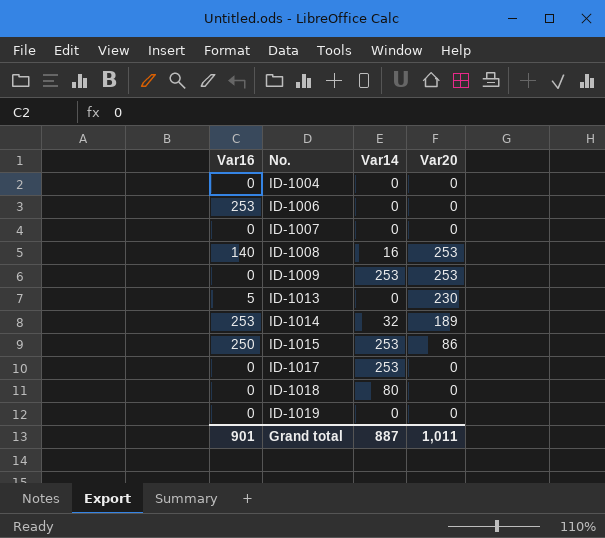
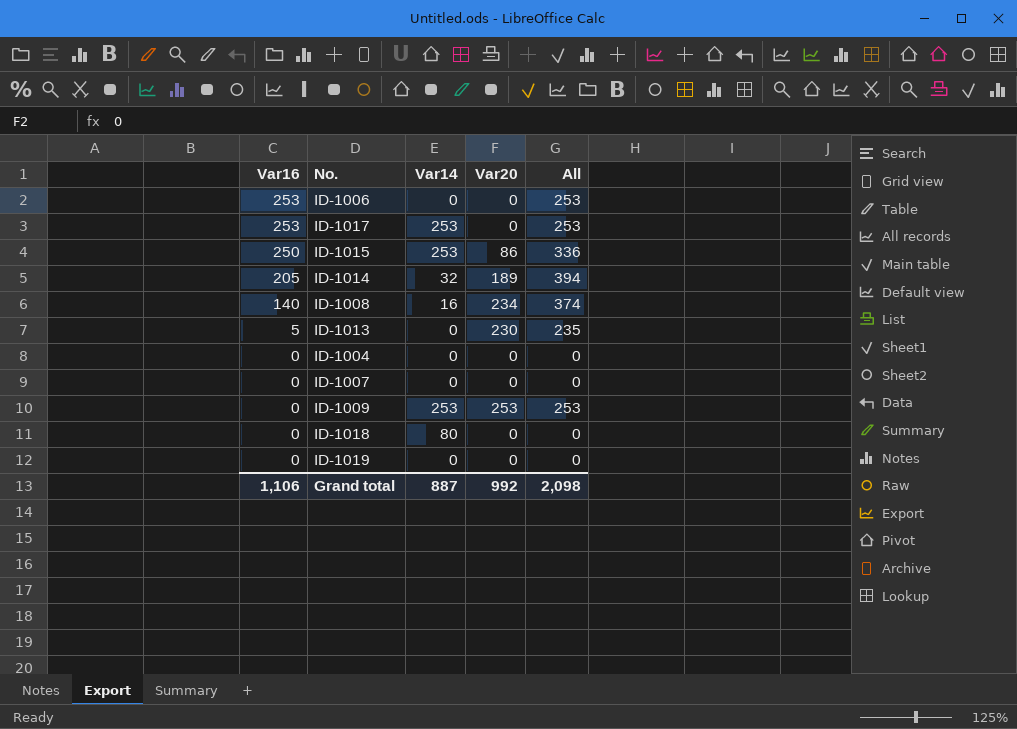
row order: No. ascending -> Var16 descending
column All | formula: none -> [Var16] + [Var20]
ID-1017 | Var16: 0 -> 253
ID-1014 | Var16: 253 -> 205
ID-1008 | Var20: 253 -> 234
Grand total | Var16: 901 -> 1,106
Grand total | Var20: 1,011 -> 992

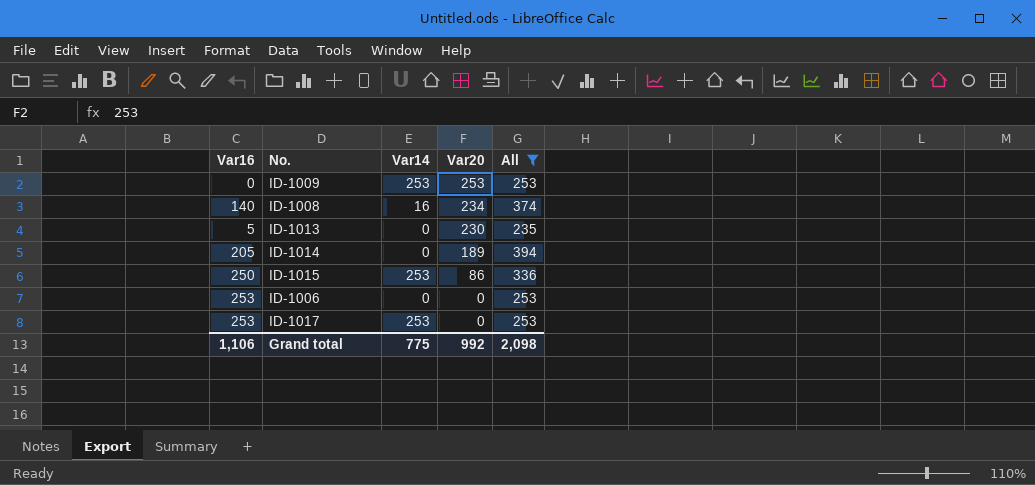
filter: none -> All != 0
row order: Var16 descending -> Var20 descending
ID-1014 | Var14: 32 -> 0
Grand total | Var14: 887 -> 775

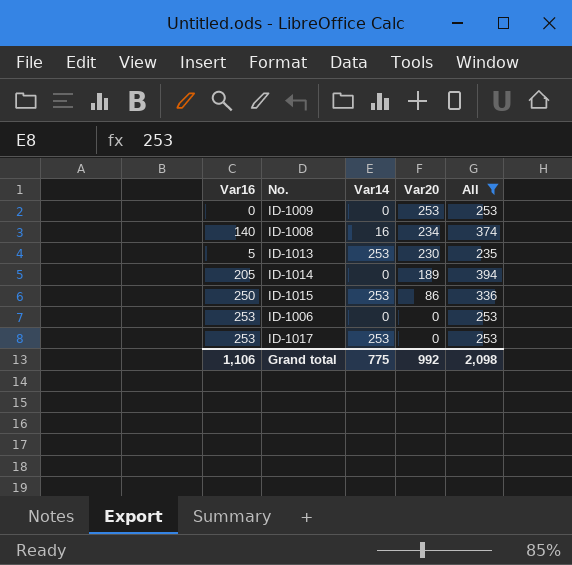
ID-1009 | Var14: 253 -> 0
ID-1013 | Var14: 0 -> 253

